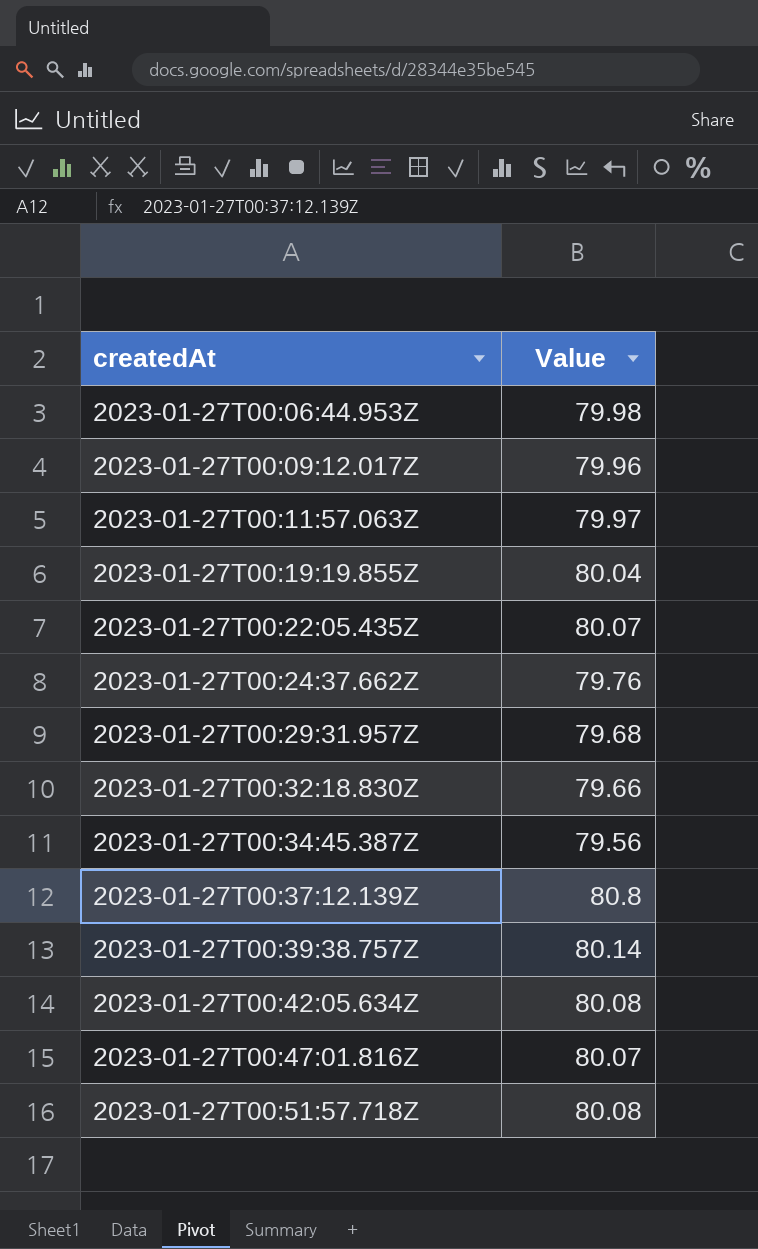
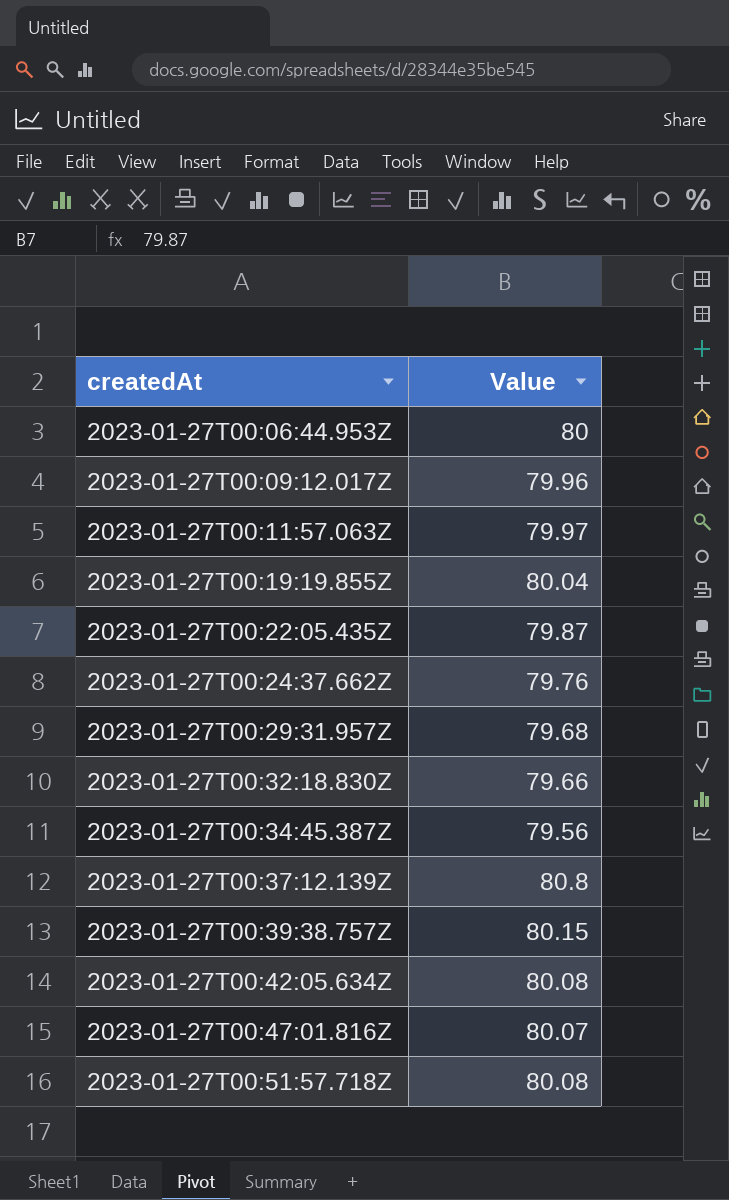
2023-01-27T00:06:44.953Z | Value: 79.98 -> 80
2023-01-27T00:22:05.435Z | Value: 80.07 -> 79.87
2023-01-27T00:39:38.757Z | Value: 80.14 -> 80.15

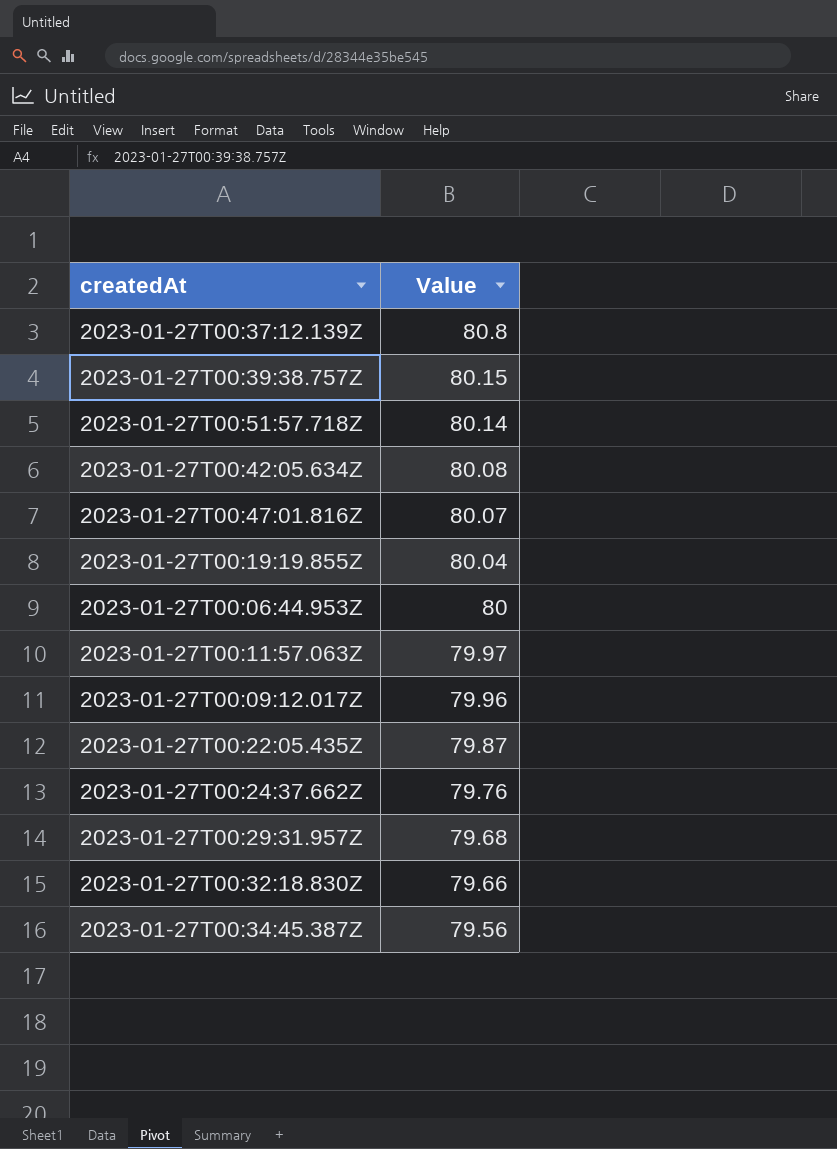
row order: createdAt ascending -> Value descending
2023-01-27T00:51:57.718Z | Value: 80.08 -> 80.14

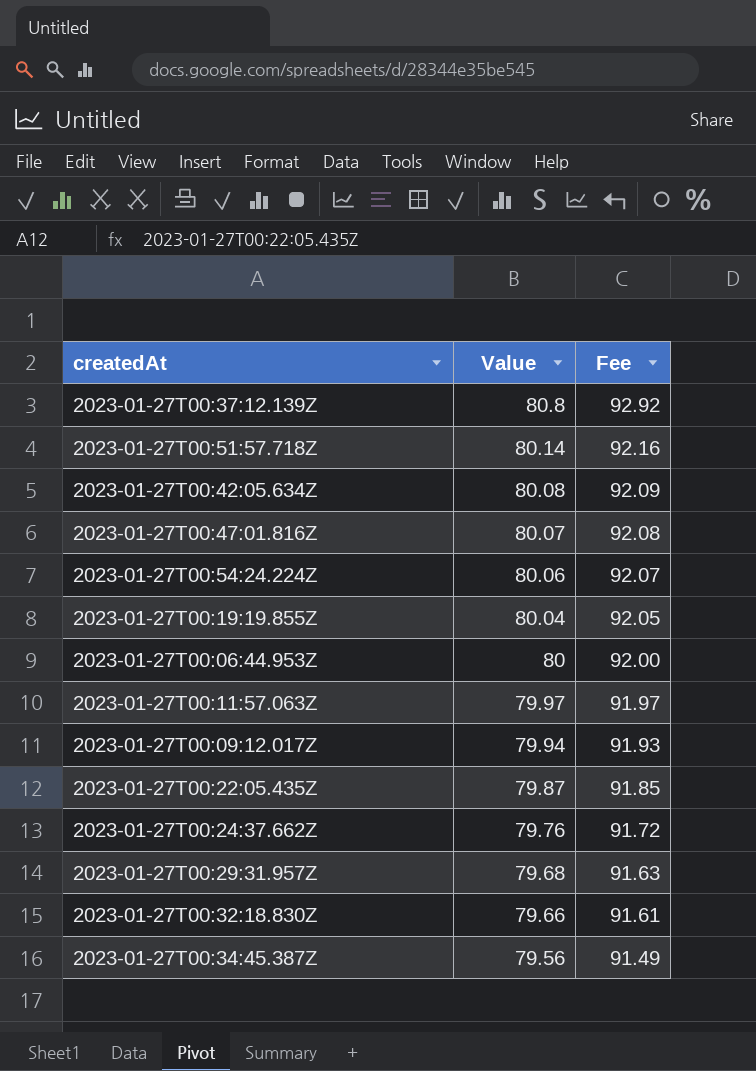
column Fee | formula: none -> [Value] * 1.15
row 2023-01-27T00:39:38.757Z: 80.15 -> none
row 2023-01-27T00:54:24.224Z: none -> 80.06 | 92.07
2023-01-27T00:09:12.017Z | Value: 79.96 -> 79.94

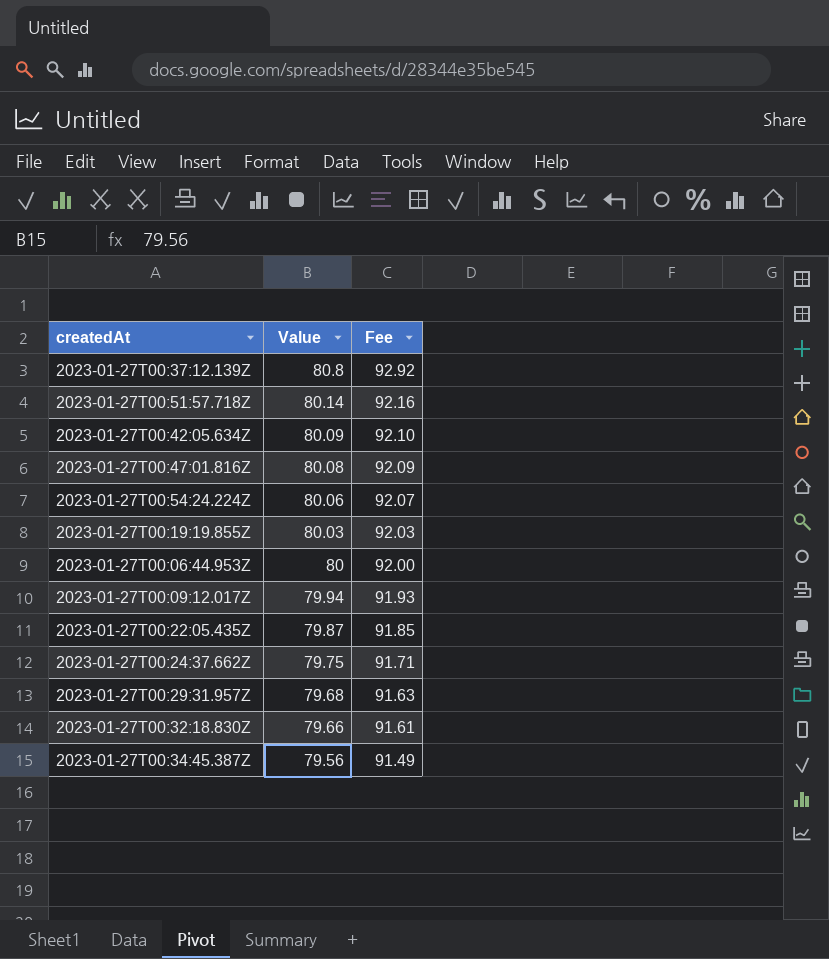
row 2023-01-27T00:11:57.063Z: 79.97 | 91.97 -> none
2023-01-27T00:42:05.634Z | Value: 80.08 -> 80.09
2023-01-27T00:42:05.634Z | Fee: 92.09 -> 92.10
2023-01-27T00:47:01.816Z | Value: 80.07 -> 80.08
2023-01-27T00:47:01.816Z | Fee: 92.08 -> 92.09
2023-01-27T00:19:19.855Z | Value: 80.04 -> 80.03
2023-01-27T00:19:19.855Z | Fee: 92.05 -> 92.03
2023-01-27T00:24:37.662Z | Value: 79.76 -> 79.75
2023-01-27T00:24:37.662Z | Fee: 91.72 -> 91.71

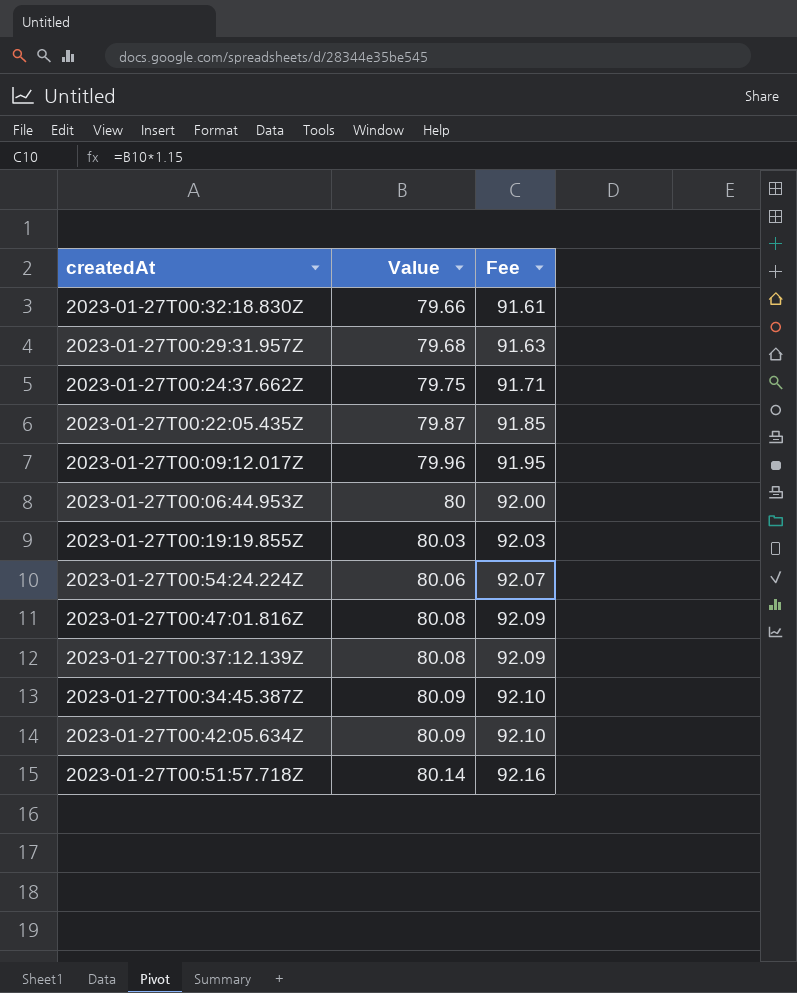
row order: Value descending -> Value ascending
2023-01-27T00:09:12.017Z | Value: 79.94 -> 79.96
2023-01-27T00:09:12.017Z | Fee: 91.93 -> 91.95
2023-01-27T00:37:12.139Z | Value: 80.8 -> 80.08
2023-01-27T00:37:12.139Z | Fee: 92.92 -> 92.09
2023-01-27T00:34:45.387Z | Value: 79.56 -> 80.09
2023-01-27T00:34:45.387Z | Fee: 91.49 -> 92.10

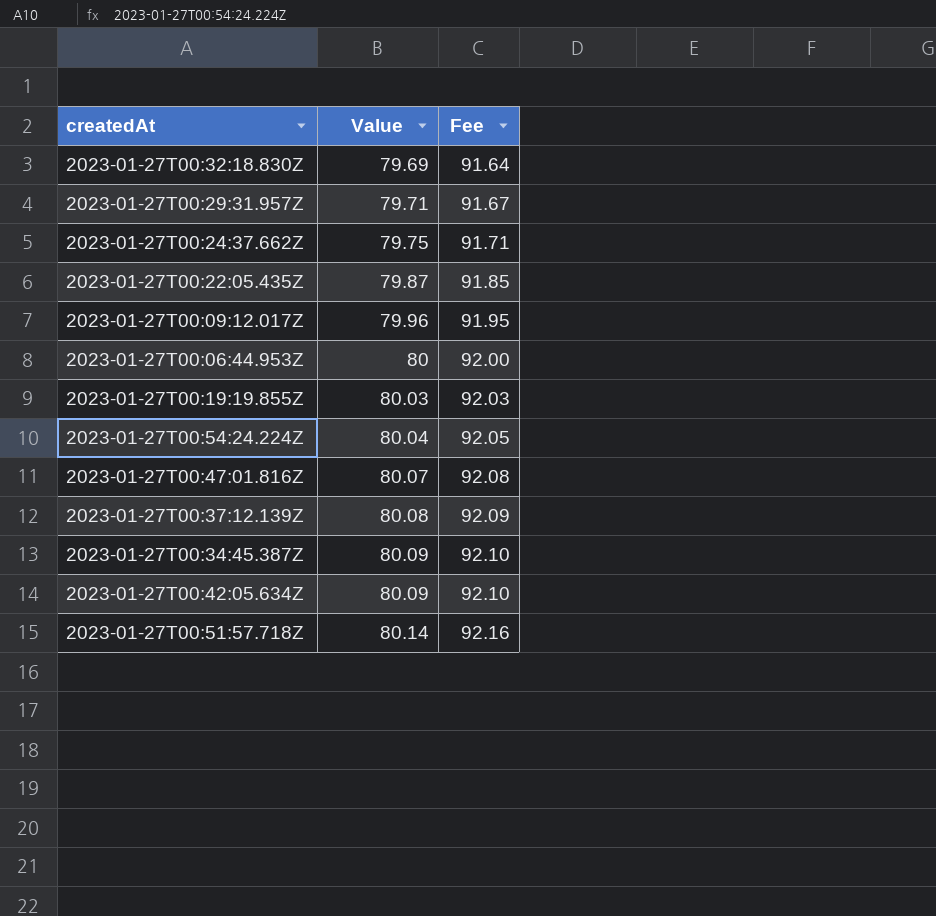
2023-01-27T00:32:18.830Z | Value: 79.66 -> 79.69
2023-01-27T00:32:18.830Z | Fee: 91.61 -> 91.64
2023-01-27T00:29:31.957Z | Value: 79.68 -> 79.71
2023-01-27T00:29:31.957Z | Fee: 91.63 -> 91.67
2023-01-27T00:54:24.224Z | Value: 80.06 -> 80.04
2023-01-27T00:54:24.224Z | Fee: 92.07 -> 92.05
2023-01-27T00:47:01.816Z | Value: 80.08 -> 80.07
2023-01-27T00:47:01.816Z | Fee: 92.09 -> 92.08

